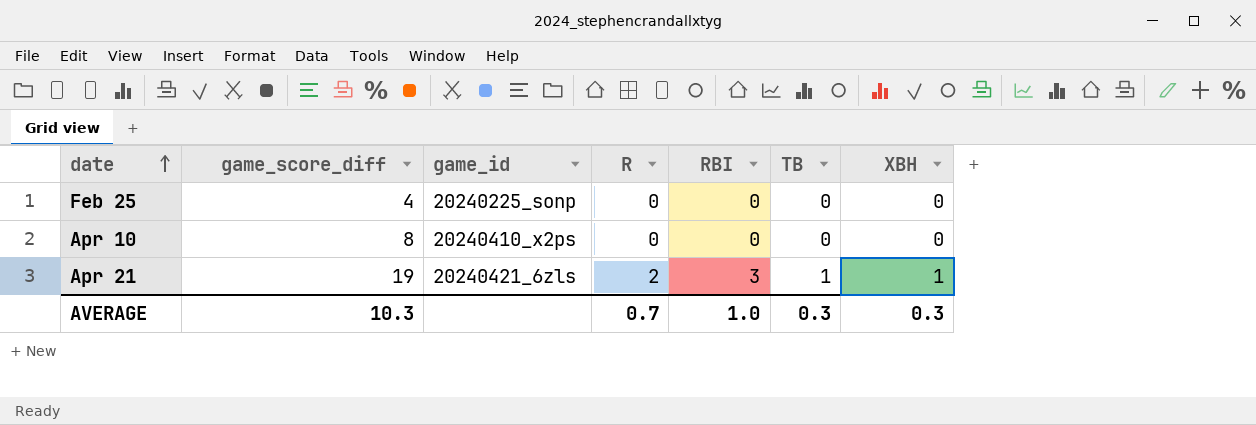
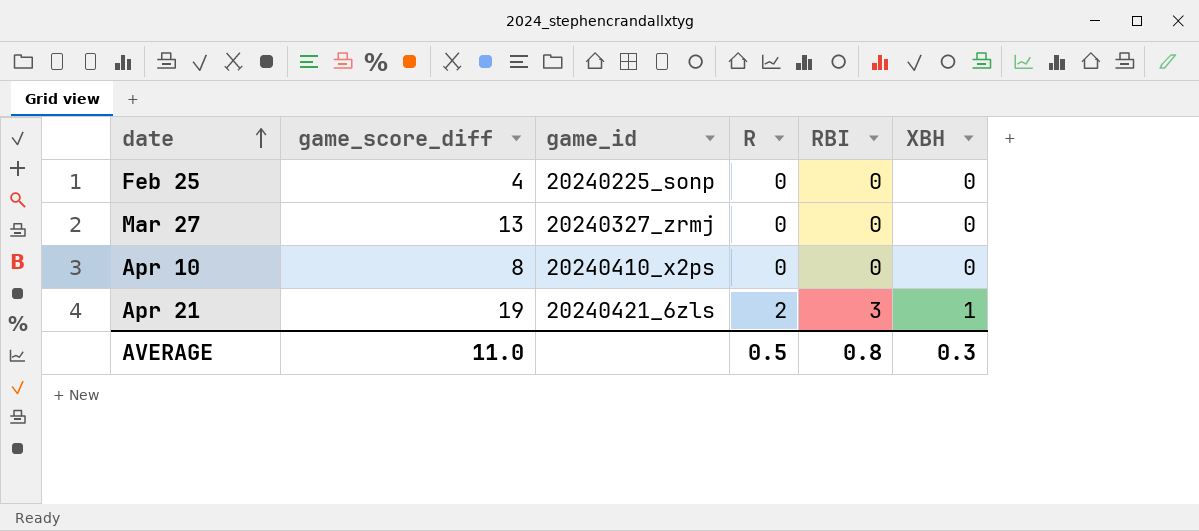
column TB | position: 6 -> none
row Mar 27: none -> 13 | 20240327_zrmj | 0 | 0 | 0
AVERAGE | game_score_diff: 10.3 -> 11.0
AVERAGE | R: 0.7 -> 0.5
AVERAGE | RBI: 1.0 -> 0.8

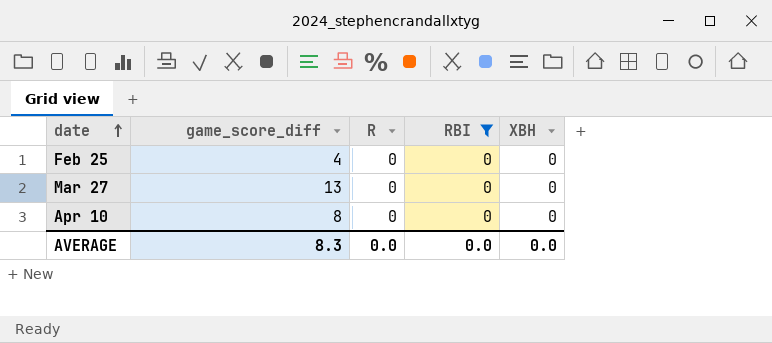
filter: none -> RBI = 0
column game_id | position: 3 -> none
AVERAGE | game_score_diff: 11.0 -> 8.3
AVERAGE | R: 0.5 -> 0.0
AVERAGE | RBI: 0.8 -> 0.0
AVERAGE | XBH: 0.3 -> 0.0

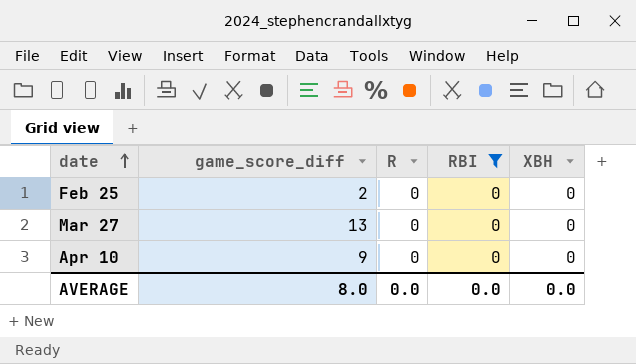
Feb 25 | game_score_diff: 4 -> 2
Apr 10 | game_score_diff: 8 -> 9
AVERAGE | game_score_diff: 8.3 -> 8.0

